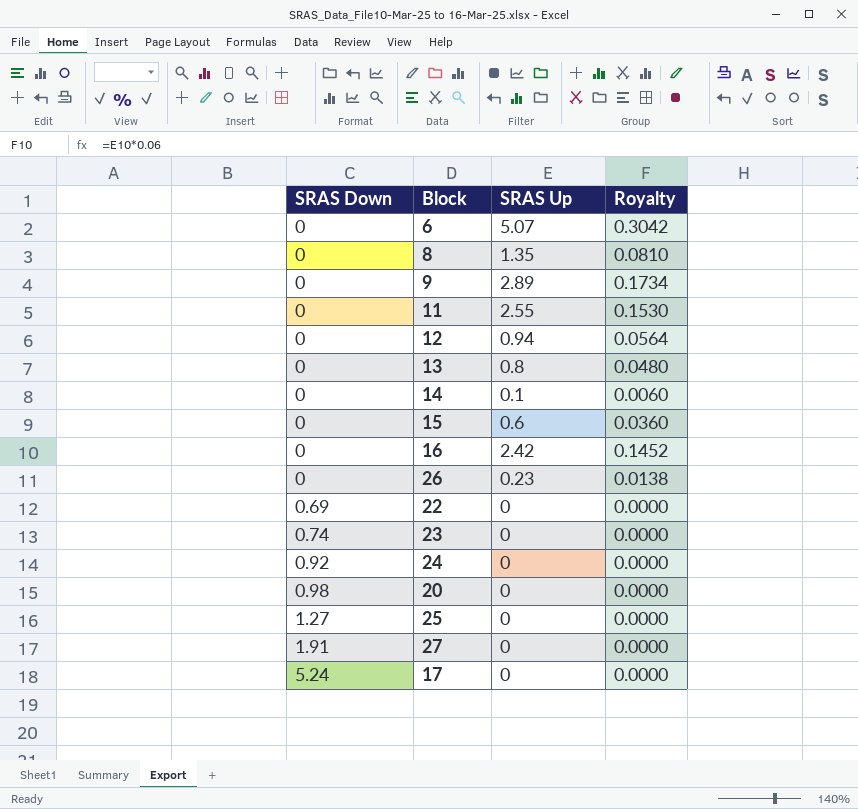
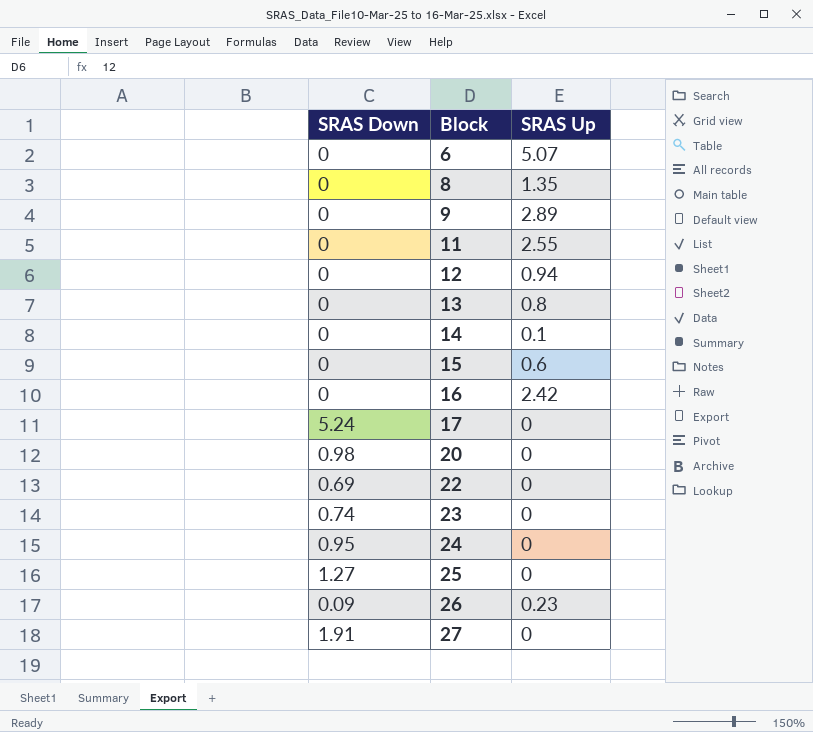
row order: SRAS Down ascending -> Block ascending
column Royalty | formula: [SRAS Up] * 0.06 -> none
24 | SRAS Down: 0.92 -> 0.95
26 | SRAS Down: 0 -> 0.09

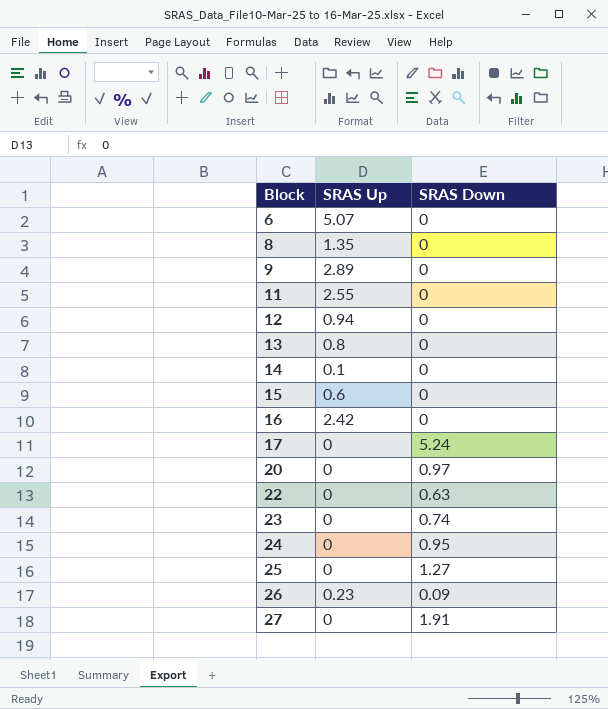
column SRAS Down | position: 1 -> 3
20 | SRAS Down: 0.98 -> 0.97
22 | SRAS Down: 0.69 -> 0.63

